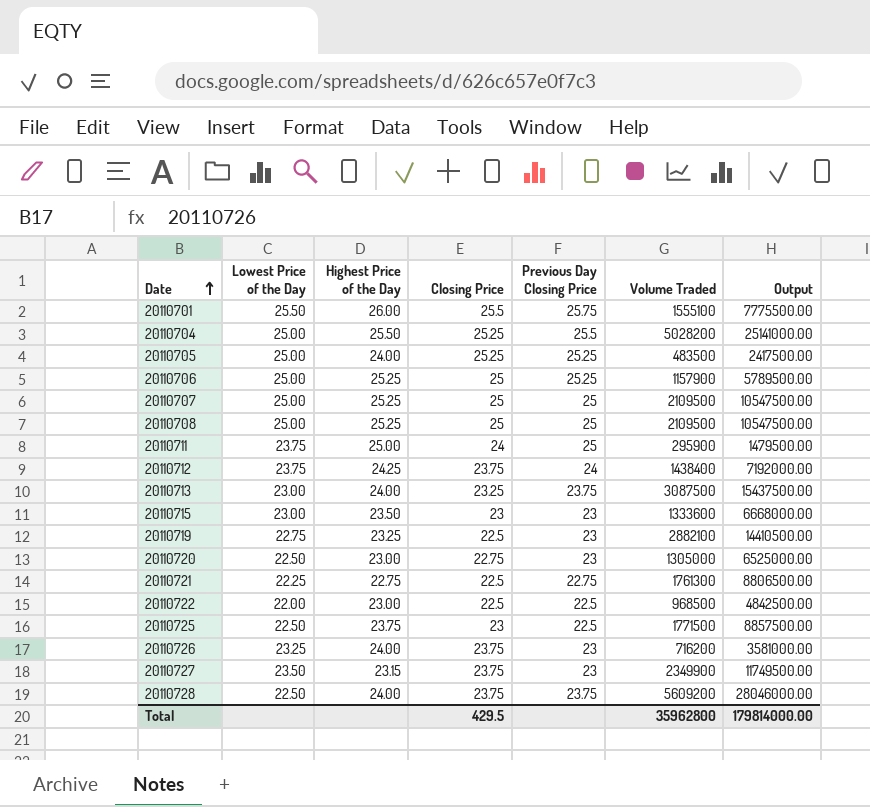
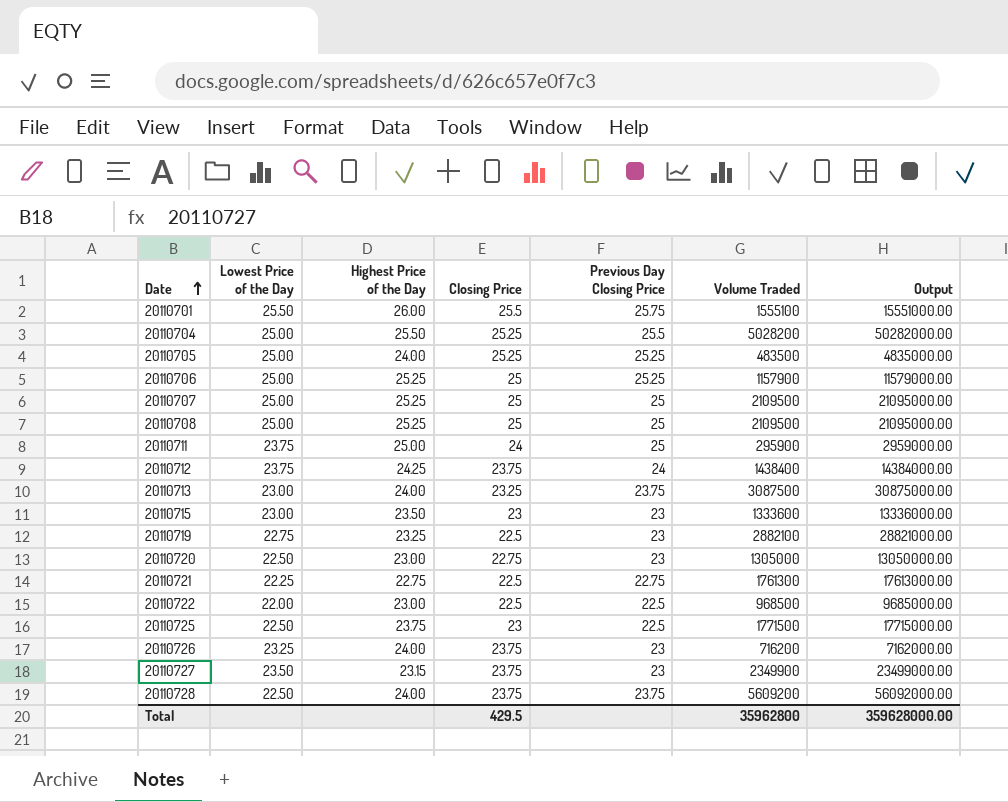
column Output | formula: [Volume Traded] * 5 -> [Volume Traded] * 10
Total | Output: 179814000.00 -> 359628000.00

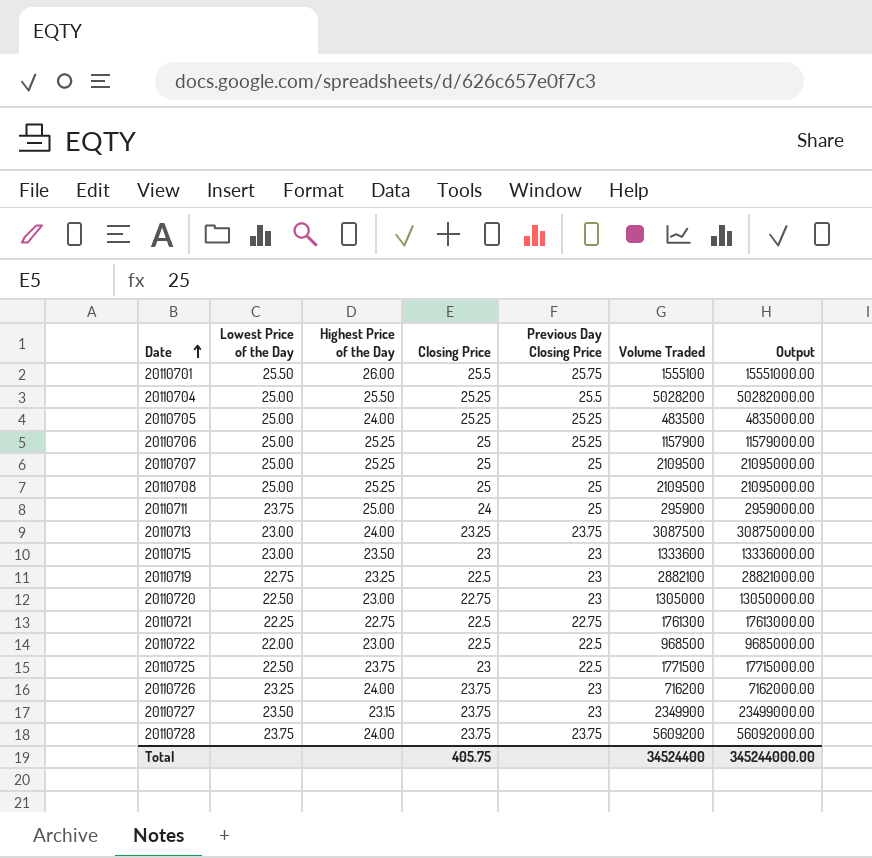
row 20110712: 23.75 | 24.25 | 23.75 | 24 | 1438400 | 14384000.00 -> none
20110728 | Lowest Price of the Day: 22.50 -> 23.75
Total | Closing Price: 429.5 -> 405.75
Total | Volume Traded: 35962800 -> 34524400
Total | Output: 359628000.00 -> 345244000.00

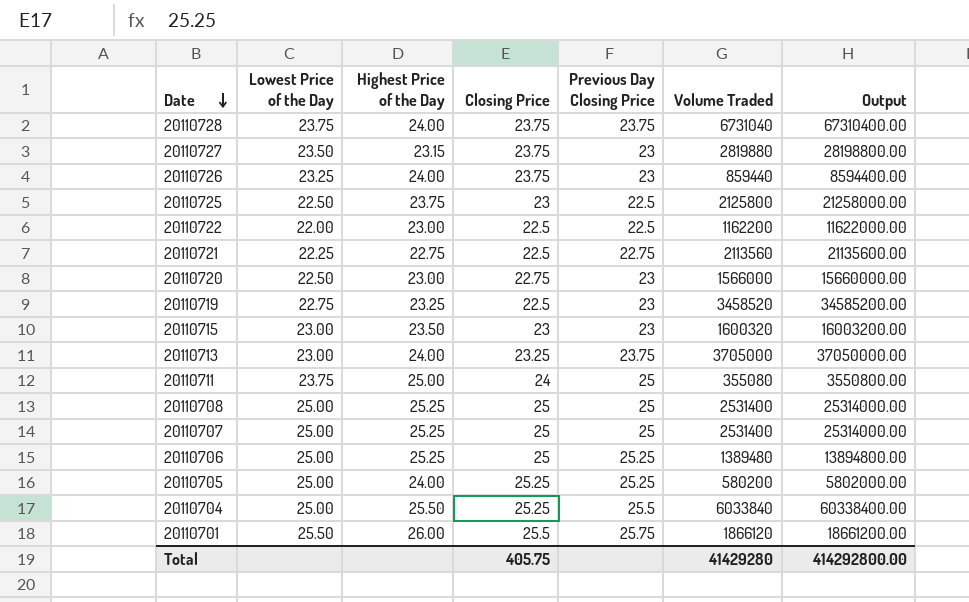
row order: Date ascending -> Date descending
20110728 | Volume Traded: 5609200 -> 6731040
20110728 | Output: 56092000.00 -> 67310400.00
20110727 | Volume Traded: 2349900 -> 2819880
20110727 | Output: 23499000.00 -> 28198800.00
20110726 | Volume Traded: 716200 -> 859440
20110726 | Output: 7162000.00 -> 8594400.00
20110725 | Volume Traded: 1771500 -> 2125800
20110725 | Output: 17715000.00 -> 21258000.00
20110722 | Volume Traded: 968500 -> 1162200
20110722 | Output: 9685000.00 -> 11622000.00
20110721 | Volume Traded: 1761300 -> 2113560
20110721 | Output: 17613000.00 -> 21135600.00
20110720 | Volume Traded: 1305000 -> 1566000
20110720 | Output: 13050000.00 -> 15660000.00
20110719 | Volume Traded: 2882100 -> 3458520
20110719 | Output: 28821000.00 -> 34585200.00
20110715 | Volume Traded: 1333600 -> 1600320
20110715 | Output: 13336000.00 -> 16003200.00
20110713 | Volume Traded: 3087500 -> 3705000
20110713 | Output: 30875000.00 -> 37050000.00
20110711 | Volume Traded: 295900 -> 355080
20110711 | Output: 2959000.00 -> 3550800.00
20110708 | Volume Traded: 2109500 -> 2531400
20110708 | Output: 21095000.00 -> 25314000.00
20110707 | Volume Traded: 2109500 -> 2531400
20110707 | Output: 21095000.00 -> 25314000.00
20110706 | Volume Traded: 1157900 -> 1389480
20110706 | Output: 11579000.00 -> 13894800.00
20110705 | Volume Traded: 483500 -> 580200
20110705 | Output: 4835000.00 -> 5802000.00
20110704 | Volume Traded: 5028200 -> 6033840
20110704 | Output: 50282000.00 -> 60338400.00
20110701 | Volume Traded: 1555100 -> 1866120
20110701 | Output: 15551000.00 -> 18661200.00
Total | Volume Traded: 34524400 -> 41429280
Total | Output: 345244000.00 -> 414292800.00

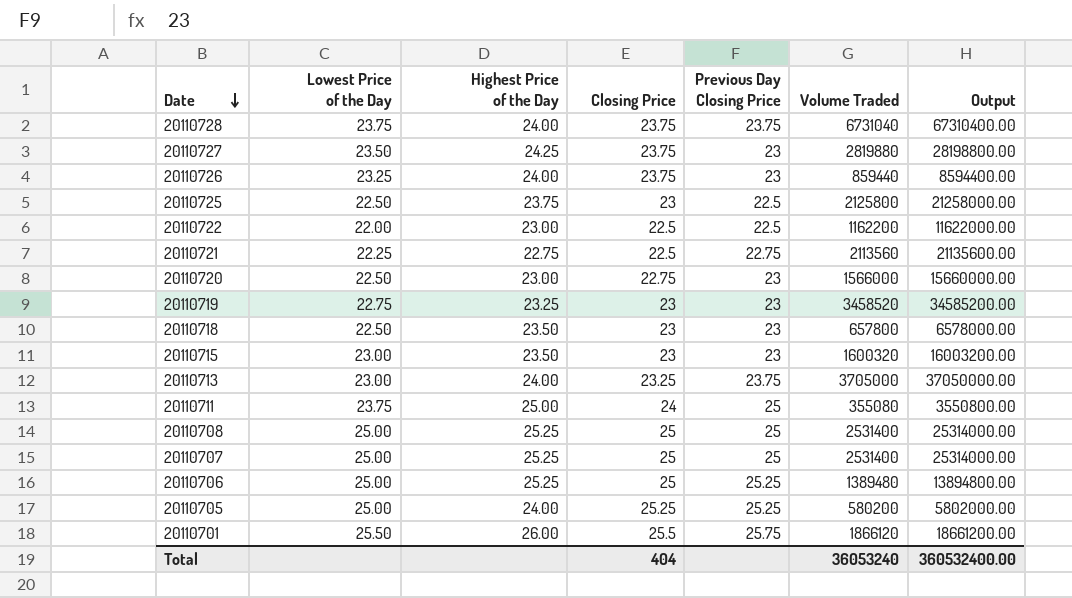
row 20110704: 25.00 | 25.50 | 25.25 | 25.5 | 6033840 | 60338400.00 -> none
20110727 | Highest Price of the Day: 23.15 -> 24.25
20110719 | Closing Price: 22.5 -> 23
row 20110718: none -> 22.50 | 23.50 | 23 | 23 | 657800 | 6578000.00
Total | Closing Price: 405.75 -> 404
Total | Volume Traded: 41429280 -> 36053240
Total | Output: 414292800.00 -> 360532400.00

